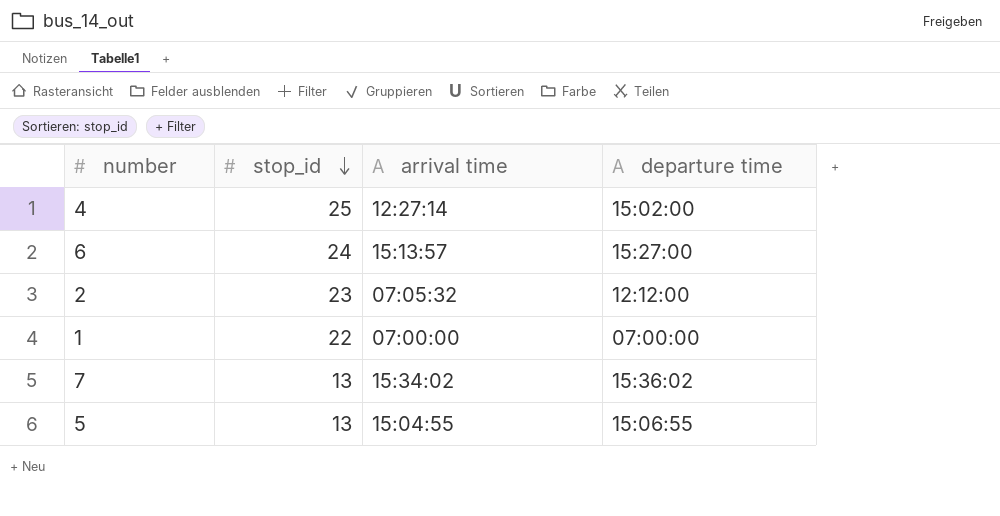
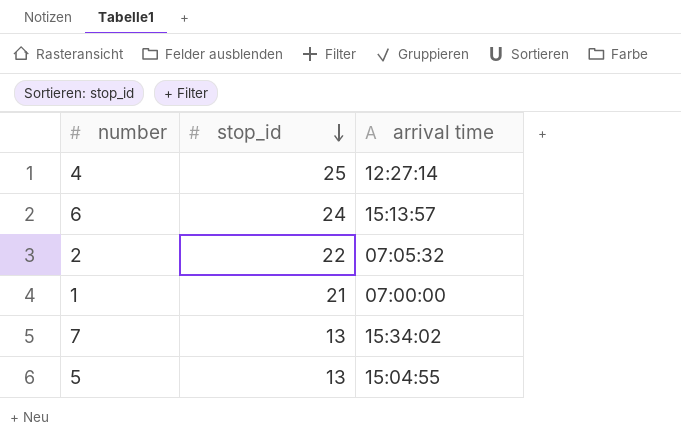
column departure time | position: 4 -> none
2 | stop_id: 23 -> 22
1 | stop_id: 22 -> 21

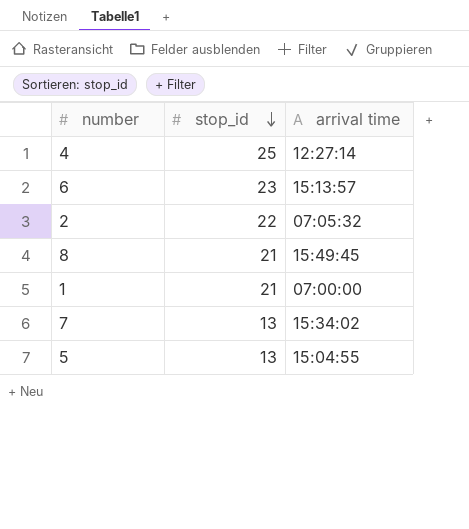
6 | stop_id: 24 -> 23
row 8: none -> 21 | 15:49:45

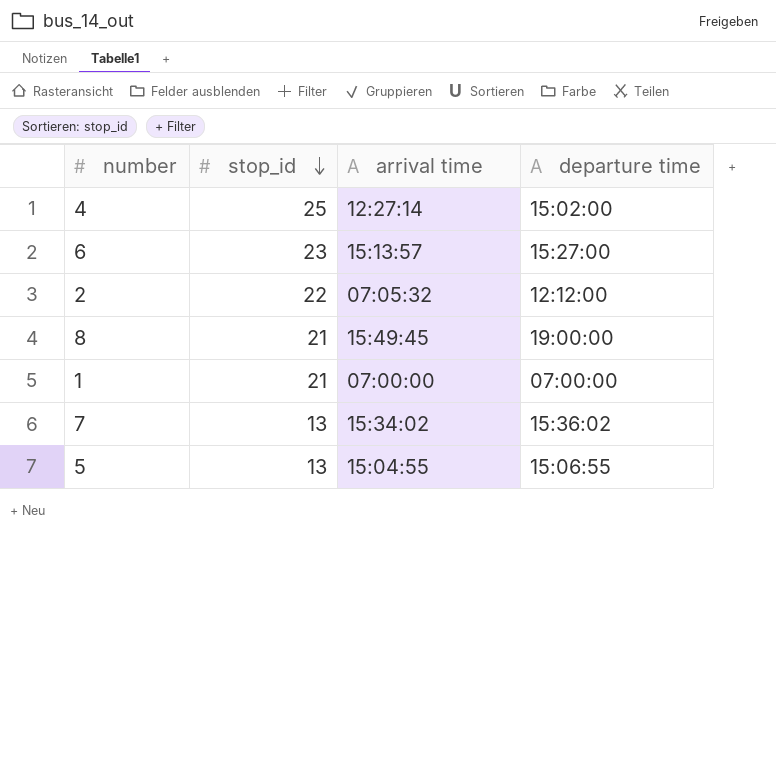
column departure time | position: none -> 4

